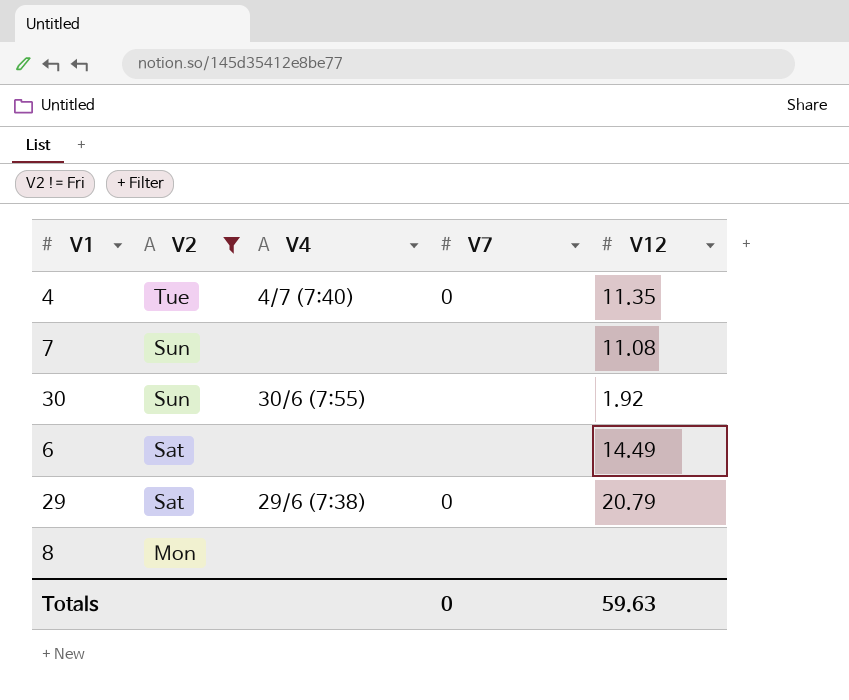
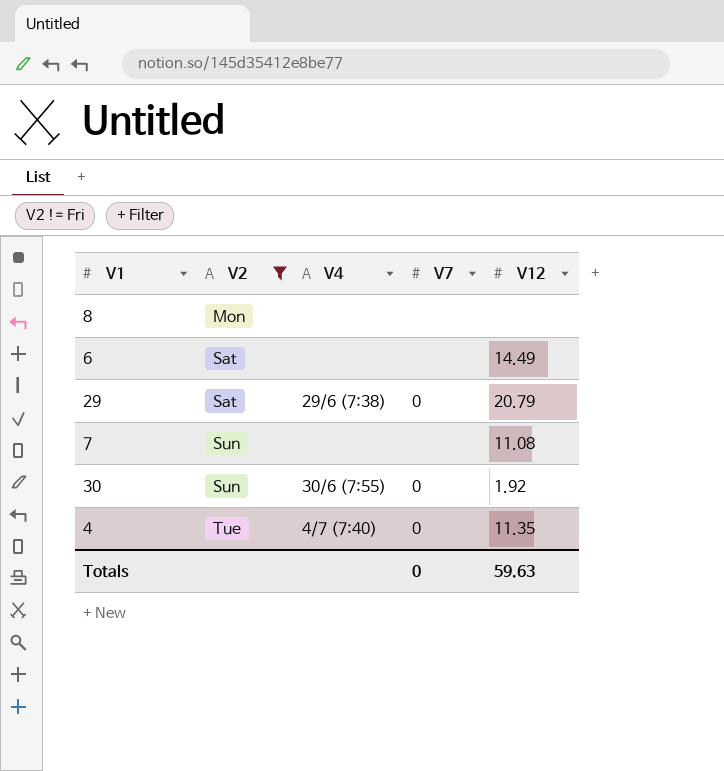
row order: V2 descending -> V2 ascending
30 | V7: none -> 0

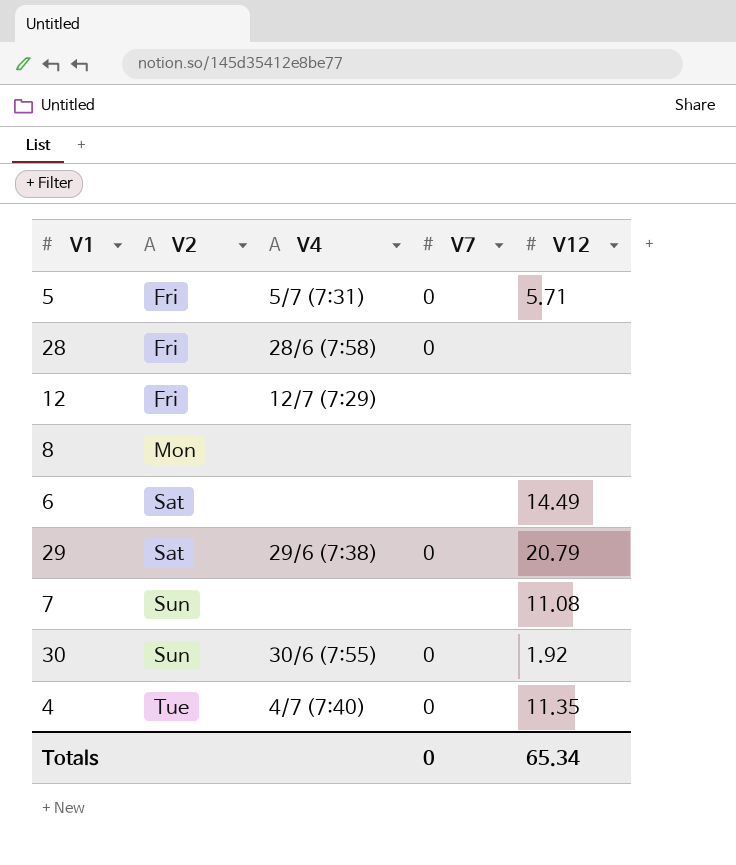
filter: V2 != Fri -> none
Totals | V12: 59.63 -> 65.34

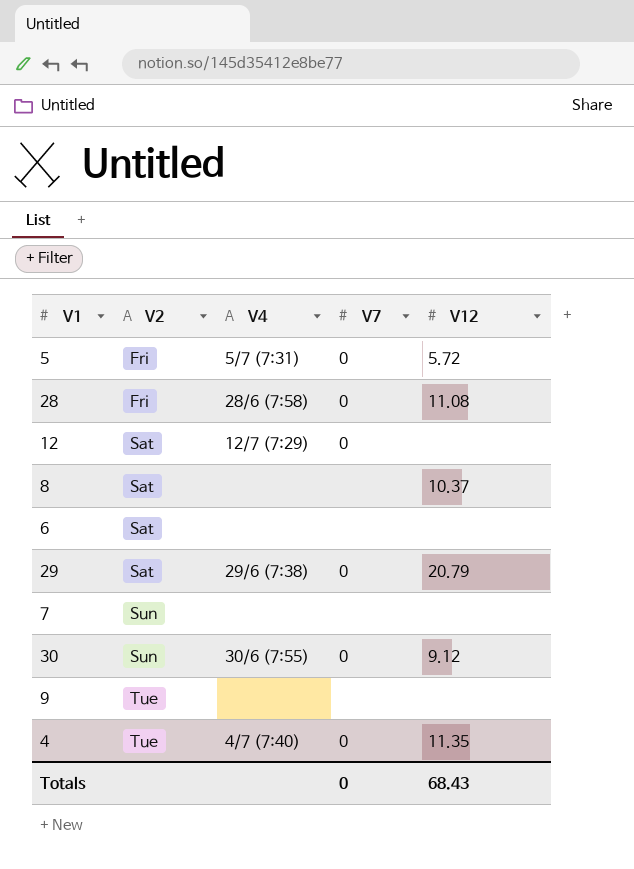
5 | V12: 5.71 -> 5.72
28 | V12: none -> 11.08
12 | V2: Fri -> Sat
12 | V7: none -> 0
8 | V2: Mon -> Sat
8 | V12: none -> 10.37
6 | V12: 14.49 -> none
7 | V12: 11.08 -> none
30 | V12: 1.92 -> 9.12
row 9: none -> Tue | none | none | none
Totals | V12: 65.34 -> 68.43

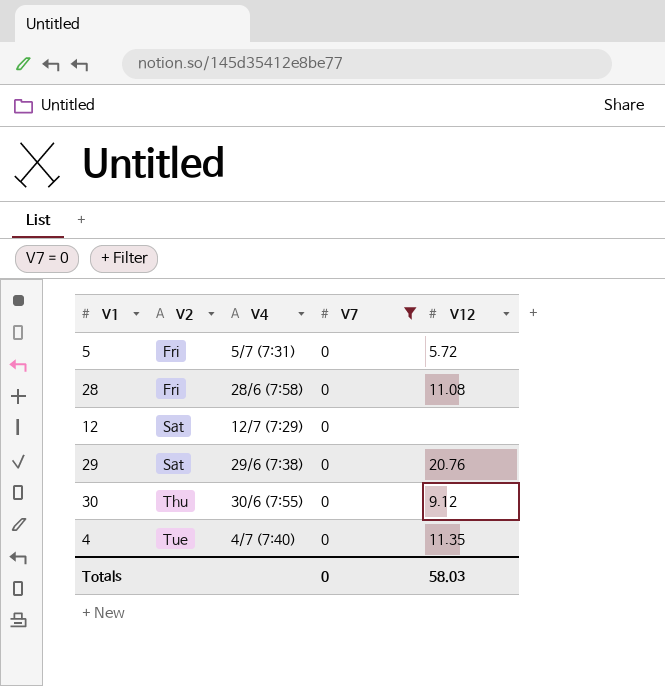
filter: none -> V7 = 0
29 | V12: 20.79 -> 20.76
30 | V2: Sun -> Thu
Totals | V12: 68.43 -> 58.03

